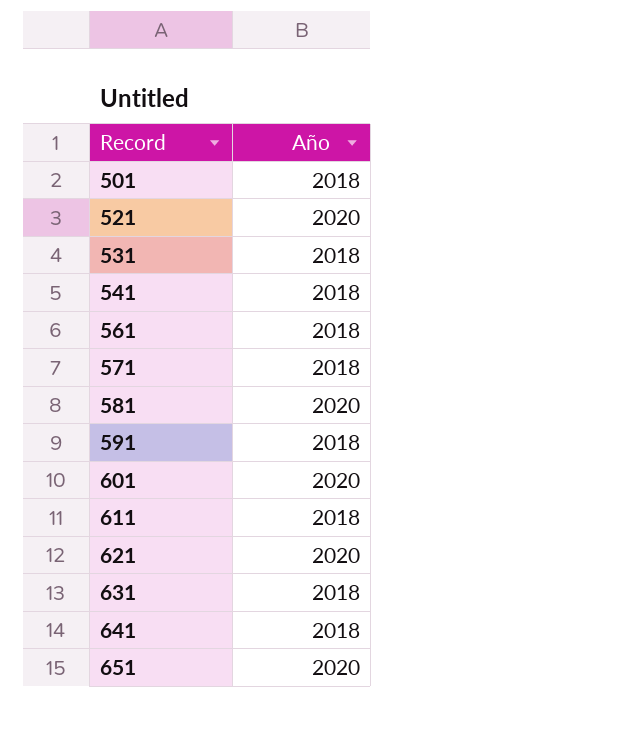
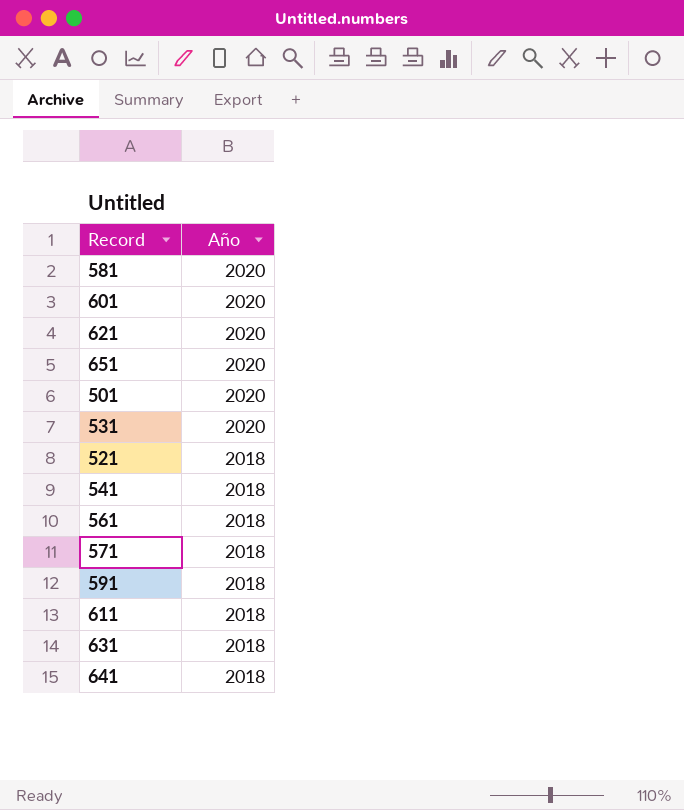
row order: Record ascending -> Año descending
501 | Año: 2018 -> 2020
531 | Año: 2018 -> 2020
521 | Año: 2020 -> 2018

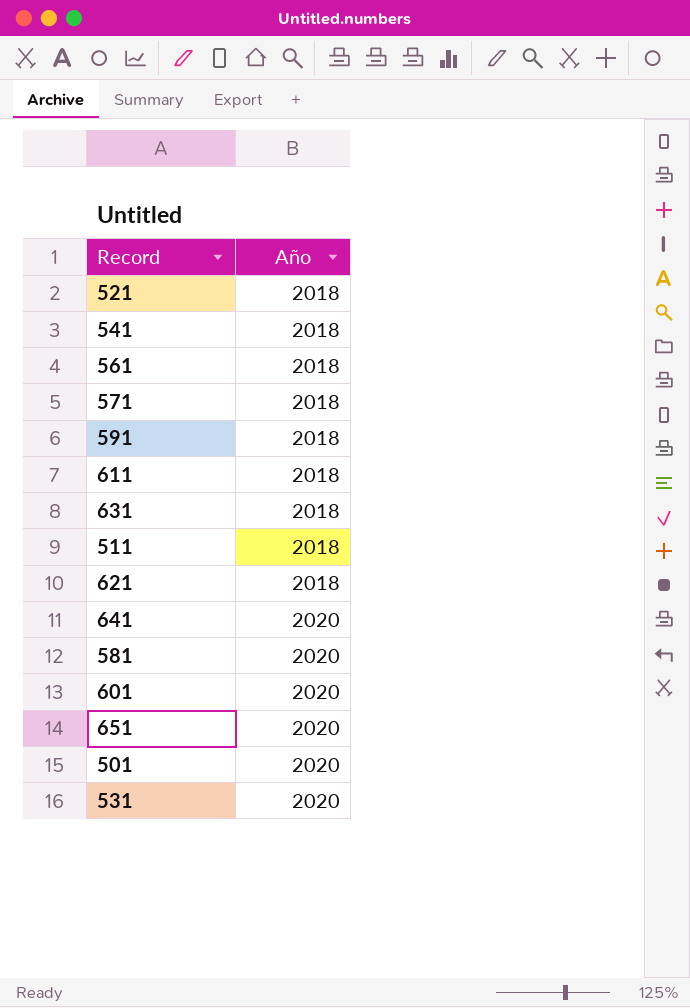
row order: Año descending -> Año ascending
row 511: none -> 2018
621 | Año: 2020 -> 2018
641 | Año: 2018 -> 2020

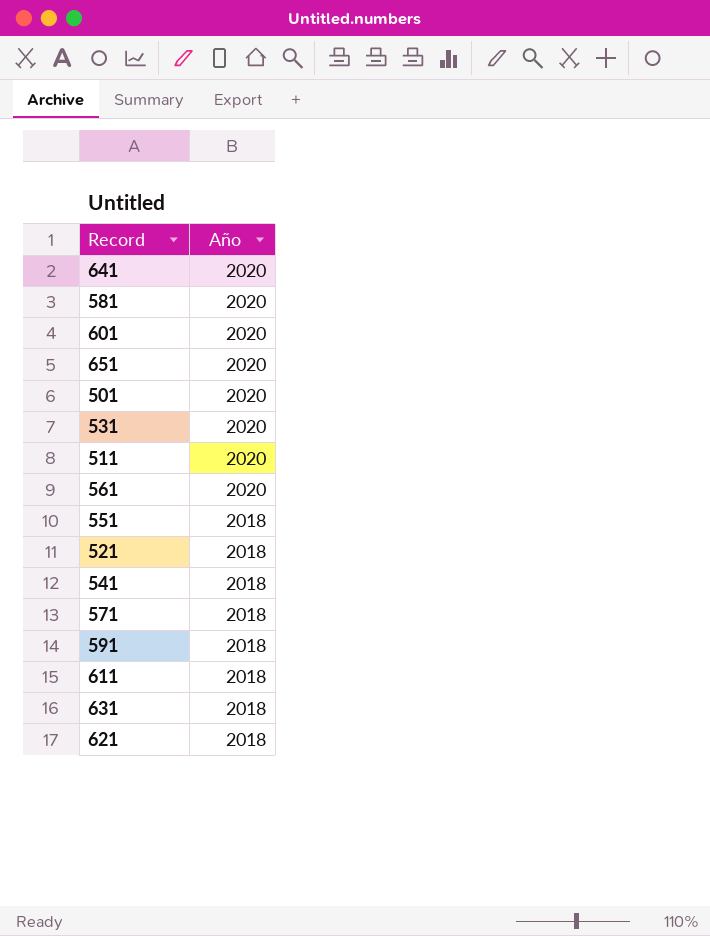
row order: Año ascending -> Año descending
511 | Año: 2018 -> 2020
561 | Año: 2018 -> 2020
row 551: none -> 2018

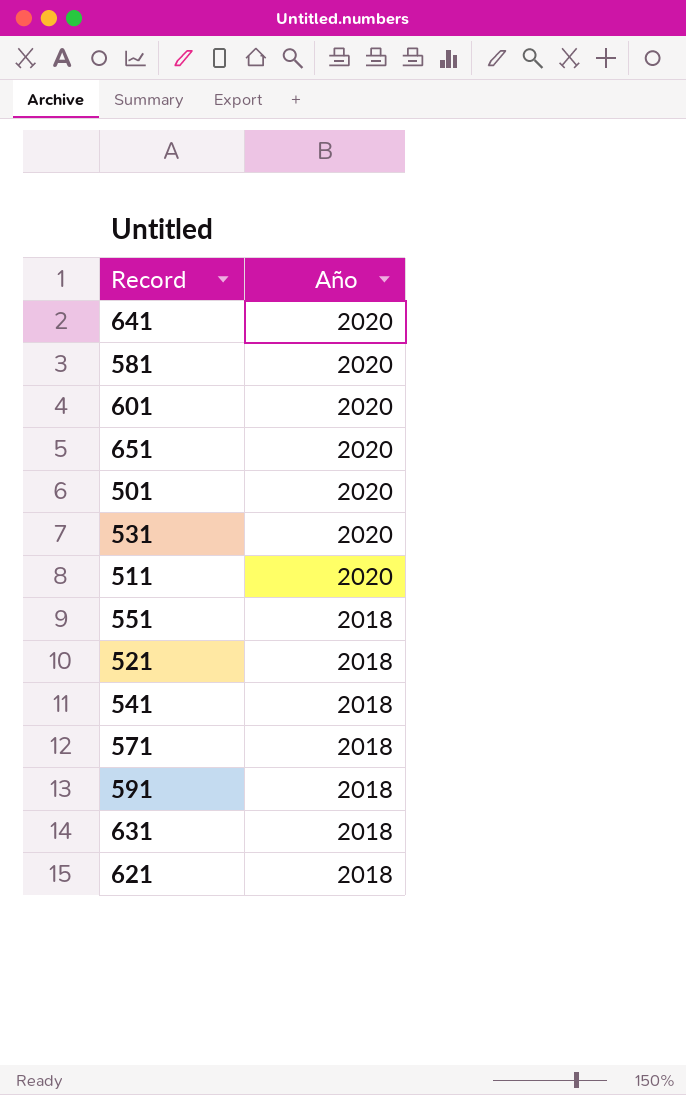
row 561: 2020 -> none
row 611: 2018 -> none

